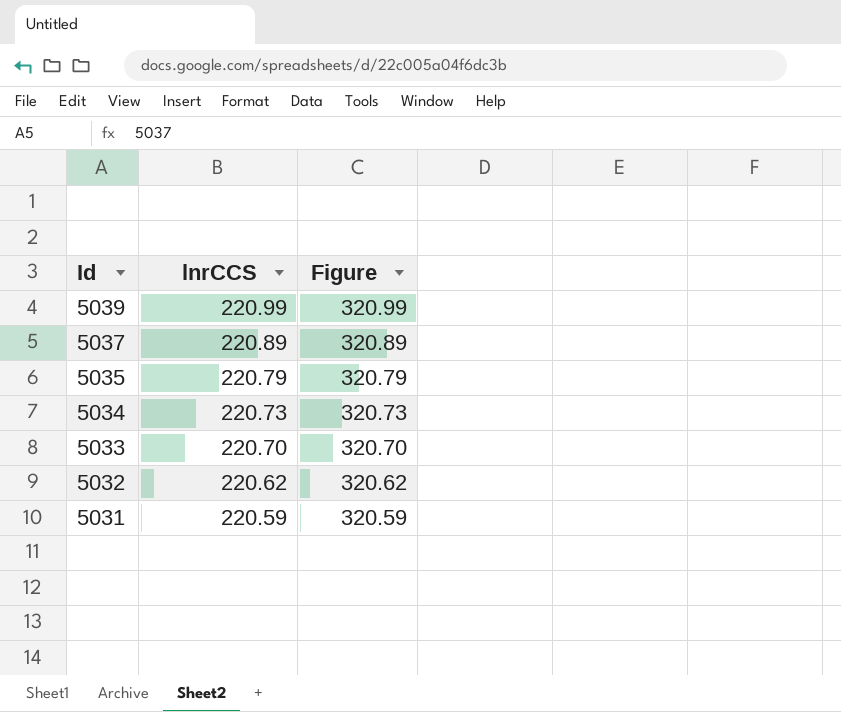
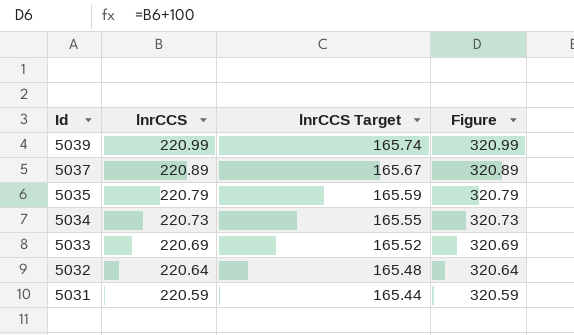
column lnrCCS Target | formula: none -> [lnrCCS] * 0.75
5033 | lnrCCS: 220.70 -> 220.69
5033 | Figure: 320.70 -> 320.69
5032 | lnrCCS: 220.62 -> 220.64
5032 | Figure: 320.62 -> 320.64

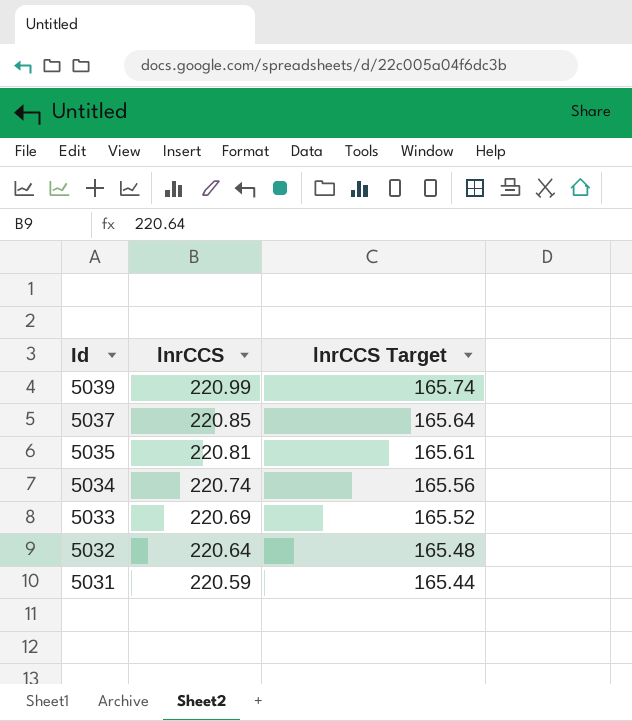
column Figure | formula: [lnrCCS] + 100 -> none
5037 | lnrCCS: 220.89 -> 220.85
5037 | lnrCCS Target: 165.67 -> 165.64
5035 | lnrCCS: 220.79 -> 220.81
5035 | lnrCCS Target: 165.59 -> 165.61
5034 | lnrCCS: 220.73 -> 220.74
5034 | lnrCCS Target: 165.55 -> 165.56

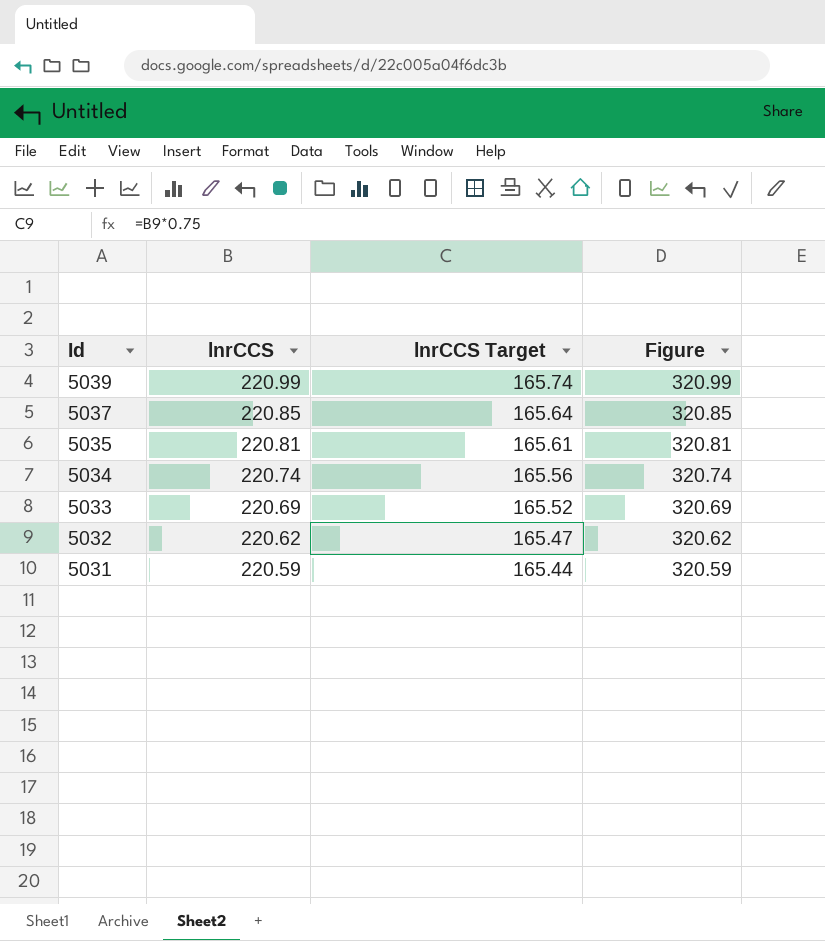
column Figure | formula: none -> [lnrCCS] + 100
5032 | lnrCCS: 220.64 -> 220.62
5032 | lnrCCS Target: 165.48 -> 165.47

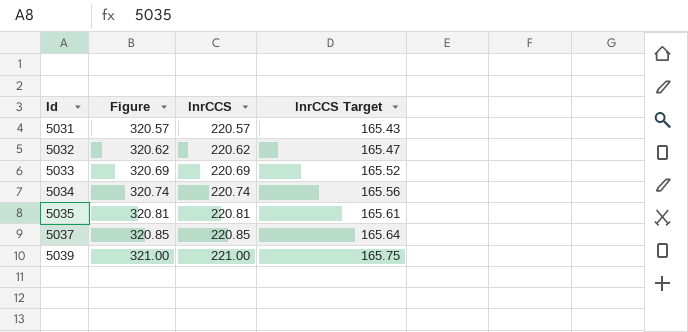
row order: Id descending -> Id ascending
column Figure | position: 4 -> 2
5031 | Figure: 320.59 -> 320.57
5031 | lnrCCS: 220.59 -> 220.57
5031 | lnrCCS Target: 165.44 -> 165.43
5039 | Figure: 320.99 -> 321.00
5039 | lnrCCS: 220.99 -> 221.00
5039 | lnrCCS Target: 165.74 -> 165.75

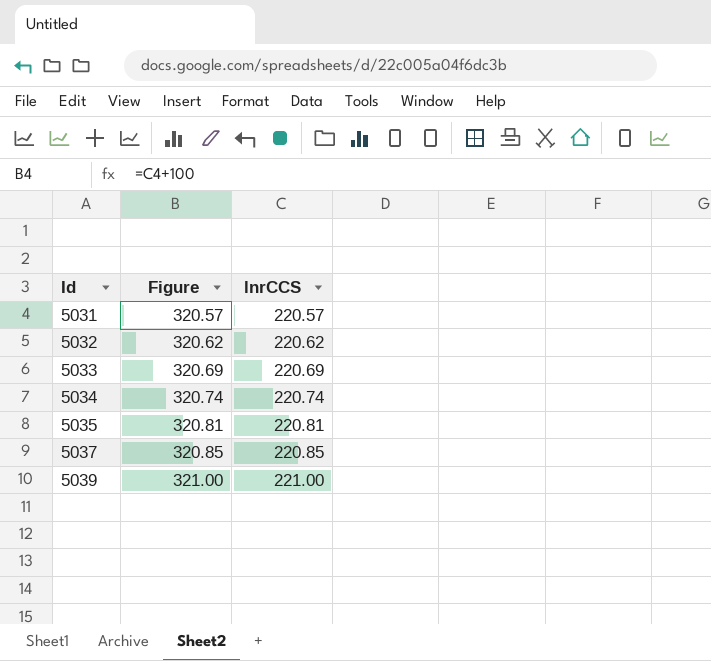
column lnrCCS Target | formula: [lnrCCS] * 0.75 -> none

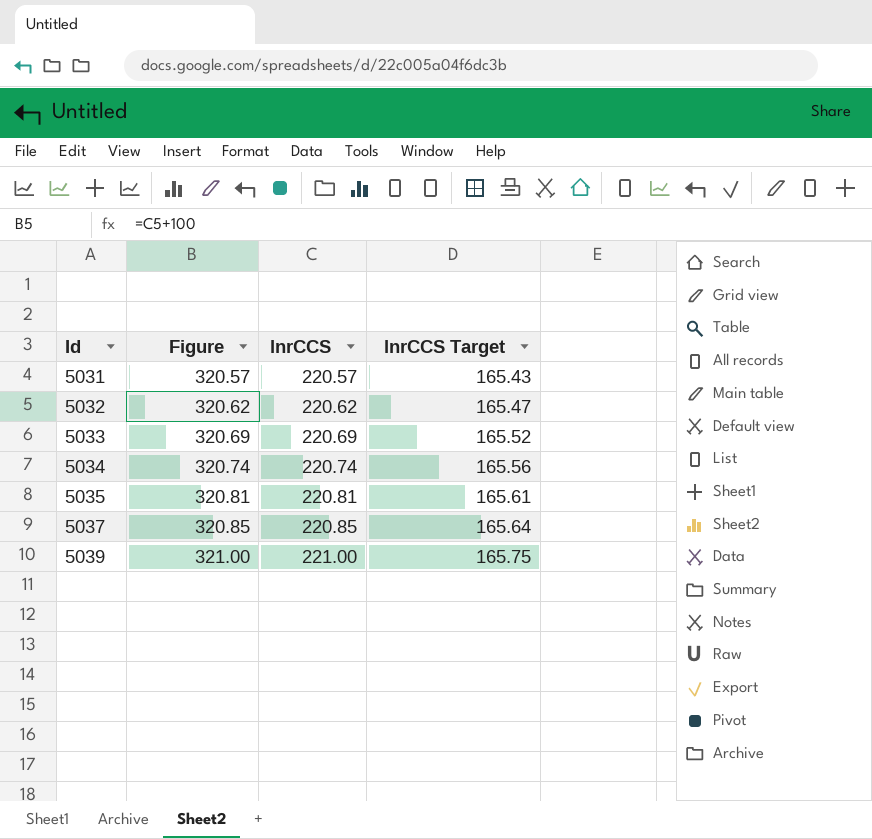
column lnrCCS Target | formula: none -> [lnrCCS] * 0.75

